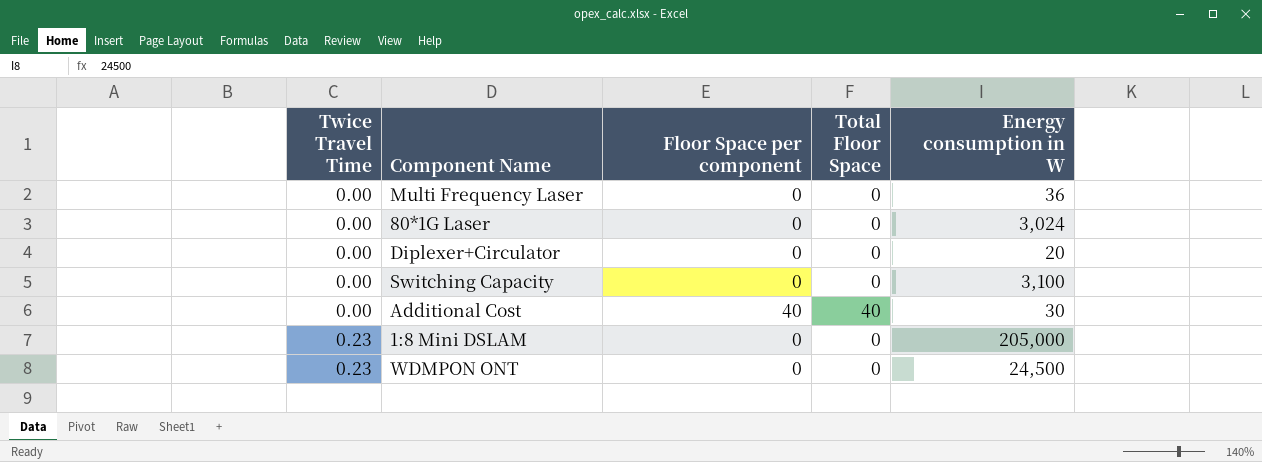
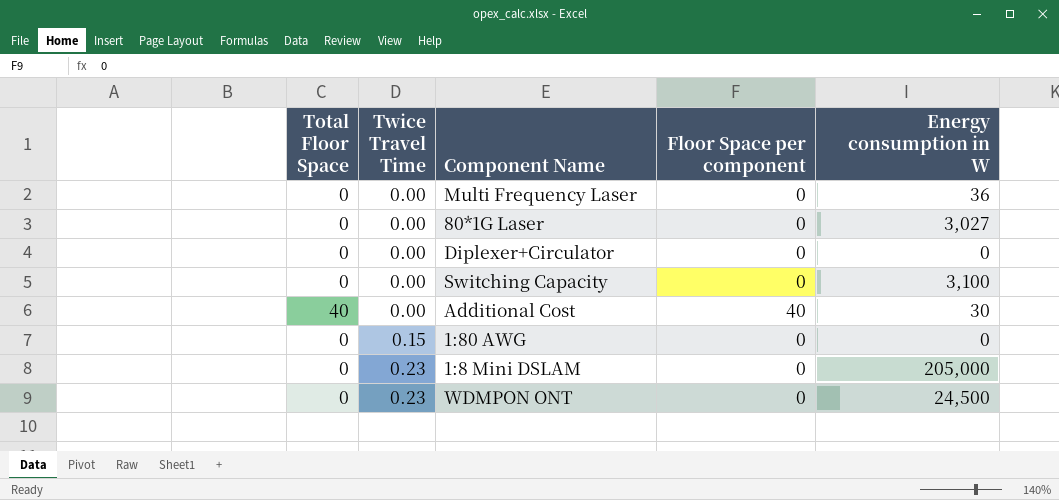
column Total Floor Space | position: 4 -> 1
80*1G Laser | Energy consumption in W: 3,024 -> 3,027
Diplexer+Circulator | Energy consumption in W: 20 -> 0
row 1:80 AWG: none -> 0 | 0.15 | 0 | 0

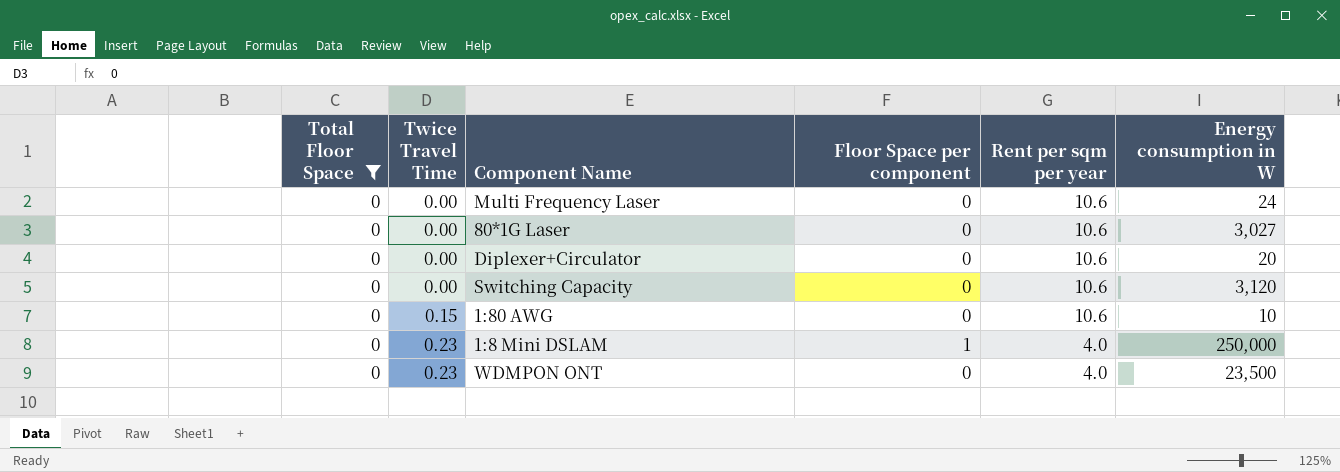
filter: none -> Total Floor Space = 0
column Rent per sqm per year | position: none -> 5
Multi Frequency Laser | Energy consumption in W: 36 -> 24
Diplexer+Circulator | Energy consumption in W: 0 -> 20
Switching Capacity | Energy consumption in W: 3,100 -> 3,120
1:80 AWG | Energy consumption in W: 0 -> 10
1:8 Mini DSLAM | Floor Space per component: 0 -> 1
1:8 Mini DSLAM | Energy consumption in W: 205,000 -> 250,000
WDMPON ONT | Energy consumption in W: 24,500 -> 23,500

